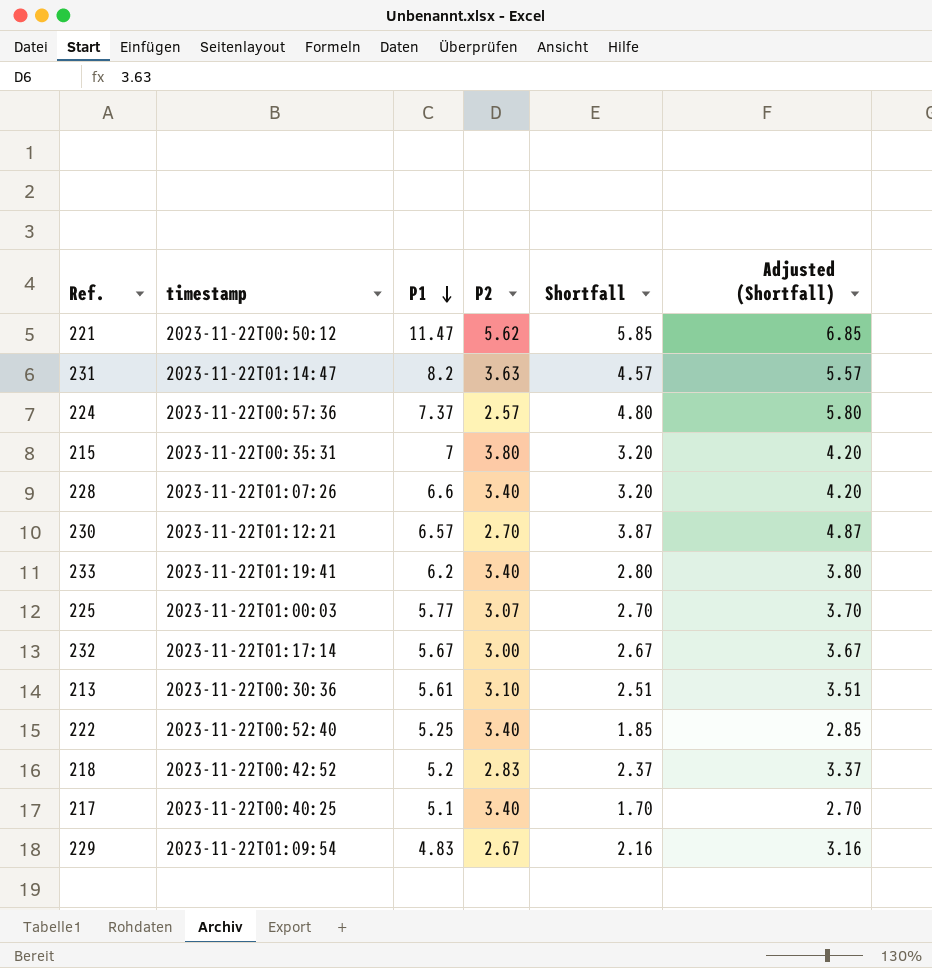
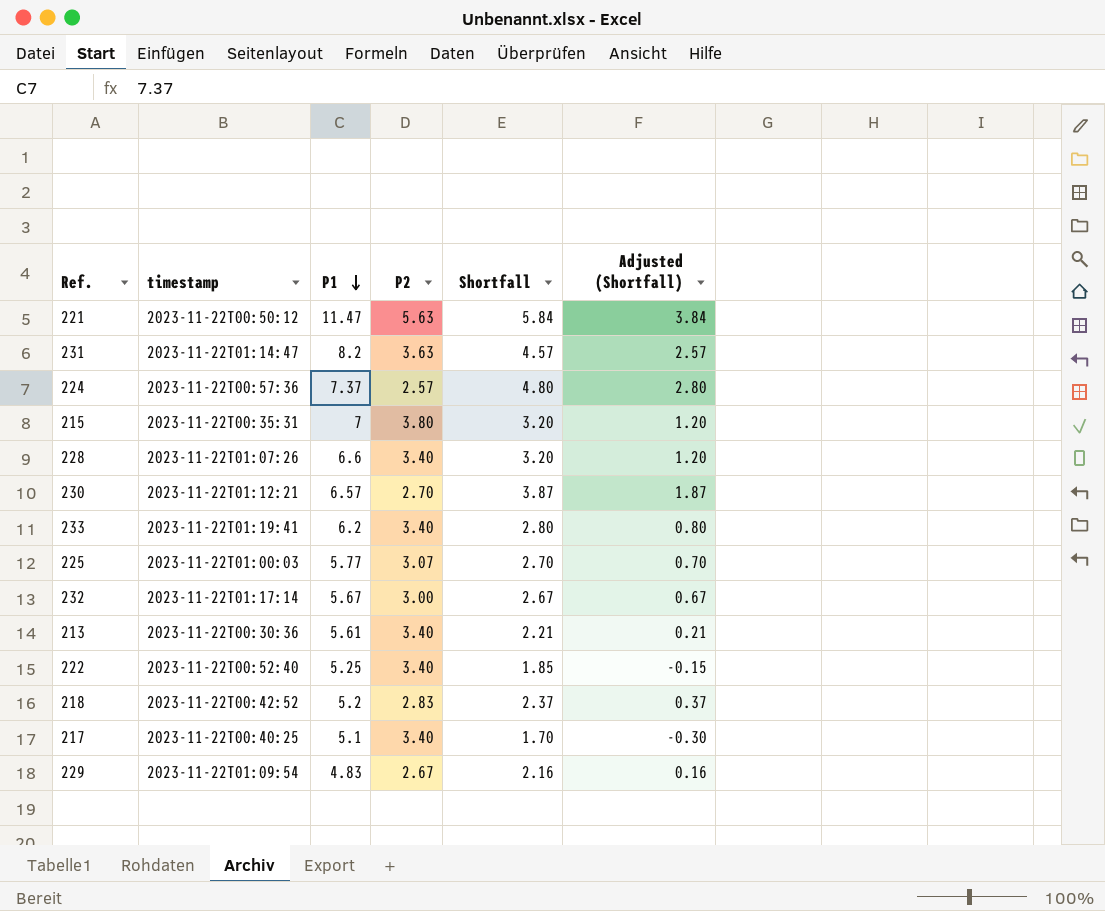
column Adjusted (Shortfall) | formula: [Shortfall] + 1 -> [Shortfall] - 2
221 | P2: 5.62 -> 5.63
221 | Shortfall: 5.85 -> 5.84
213 | P2: 3.10 -> 3.40
213 | Shortfall: 2.51 -> 2.21

